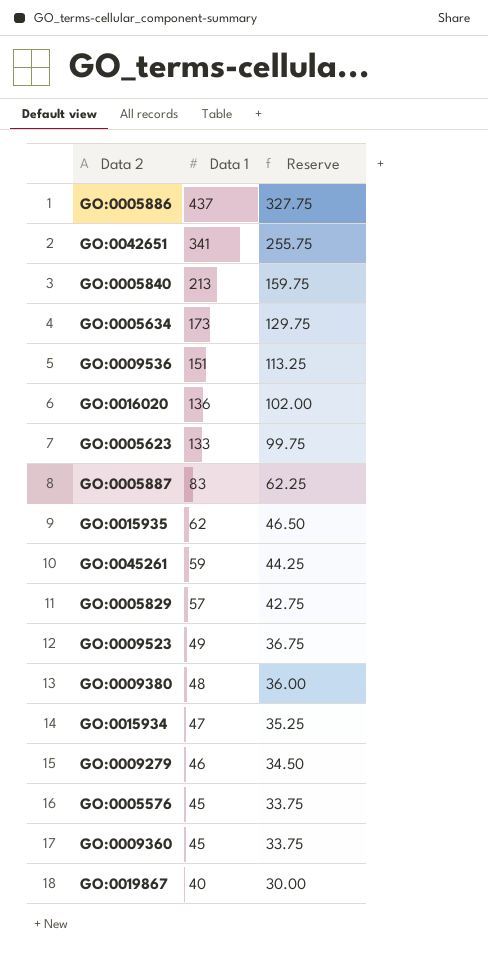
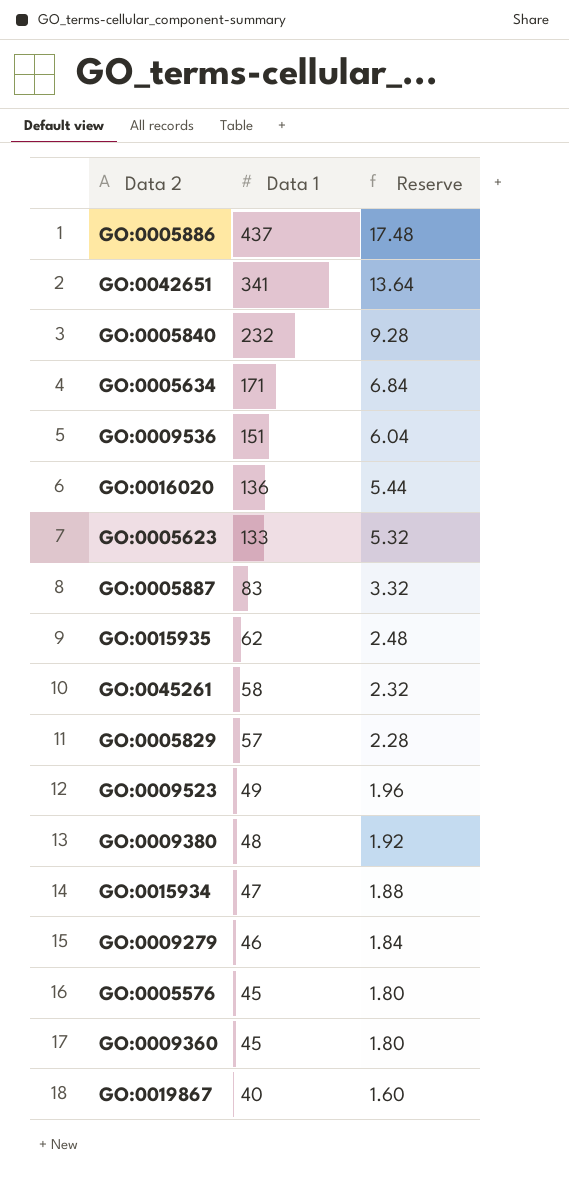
column Reserve | formula: [Data 1] * 0.75 -> [Data 1] * 0.04
GO:0005840 | Data 1: 213 -> 232
GO:0005634 | Data 1: 173 -> 171
GO:0045261 | Data 1: 59 -> 58

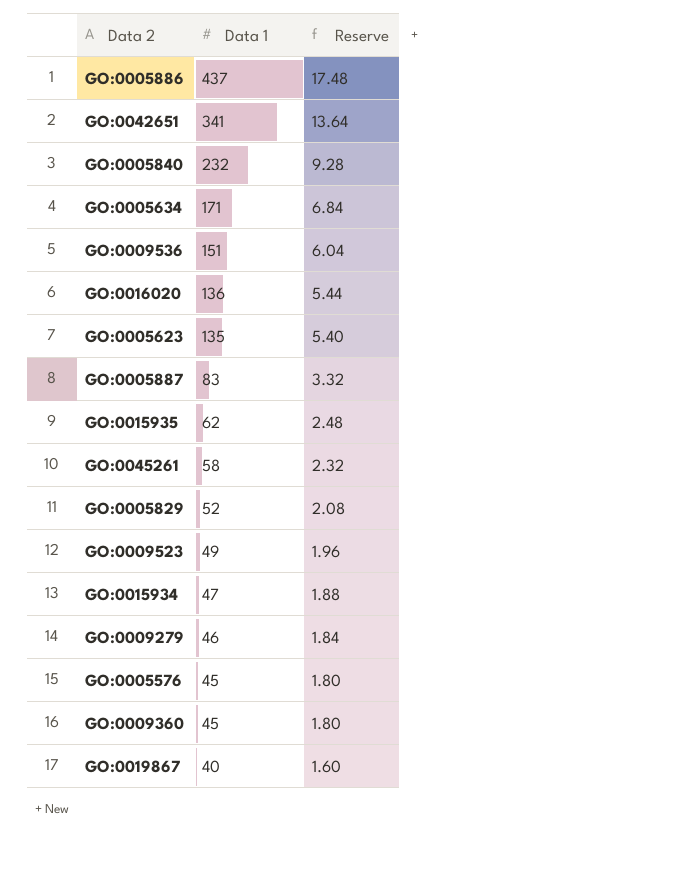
row GO:0009380: 48 | 1.92 -> none
GO:0005623 | Data 1: 133 -> 135
GO:0005623 | Reserve: 5.32 -> 5.40
GO:0005829 | Data 1: 57 -> 52
GO:0005829 | Reserve: 2.28 -> 2.08

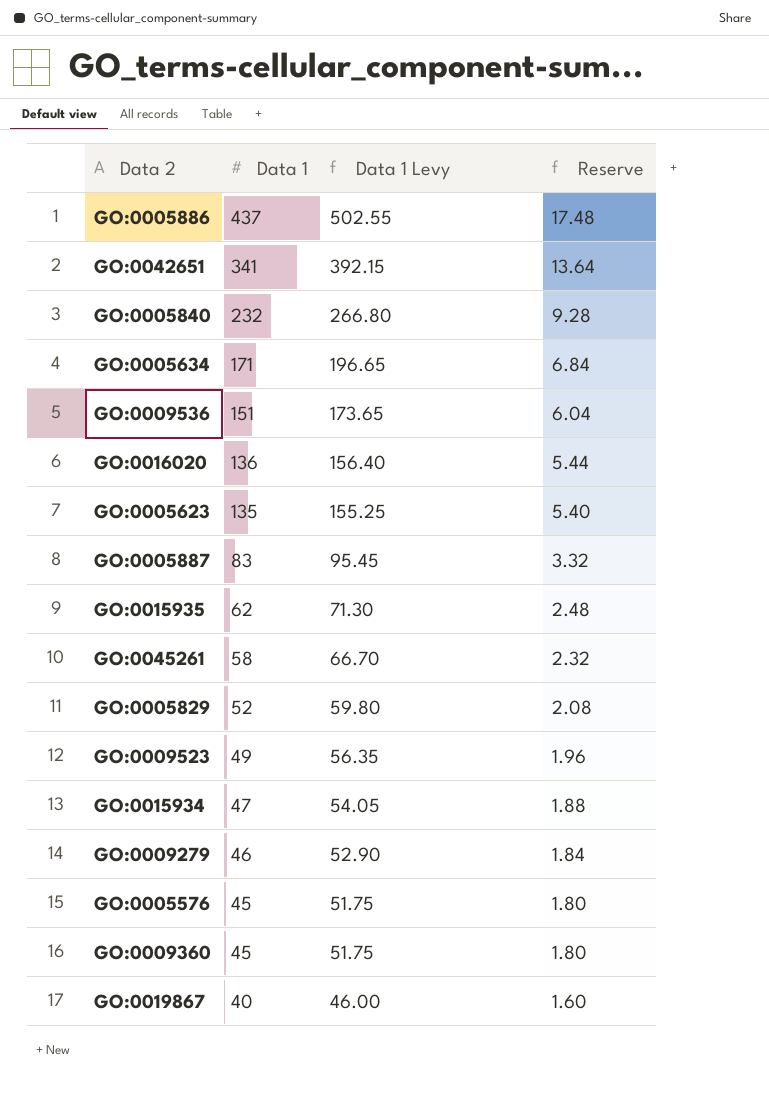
column Data 1 Levy | formula: none -> [Data 1] * 1.15

